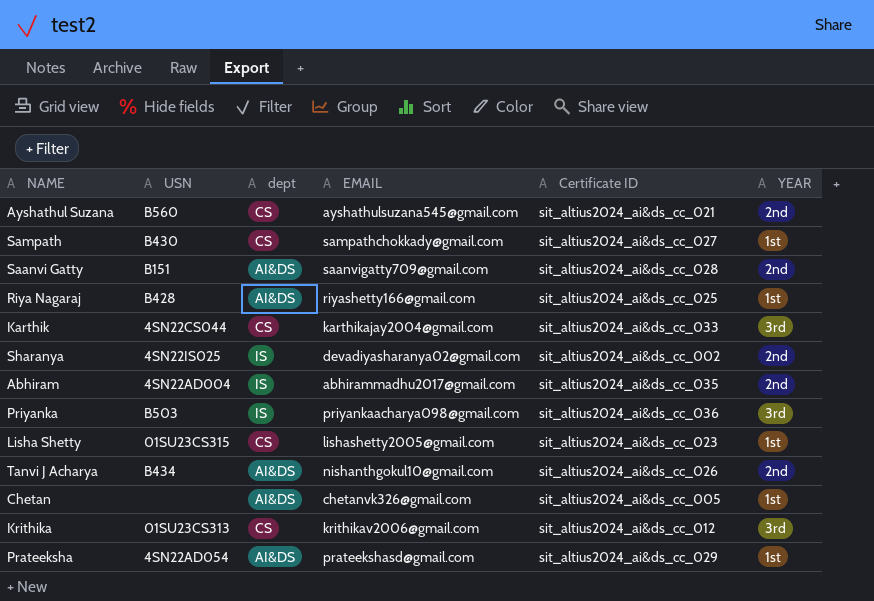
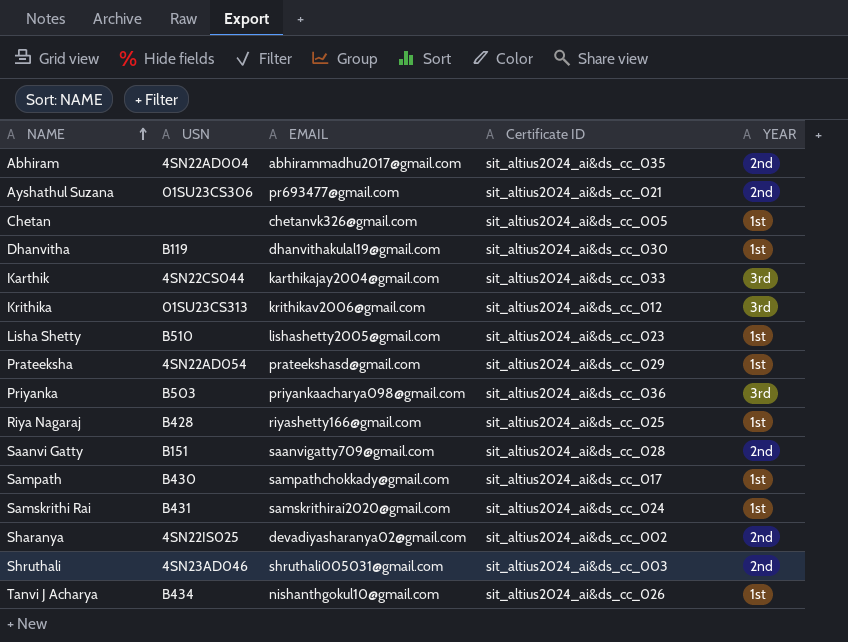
row order: none -> NAME ascending
column dept | position: 3 -> none
Ayshathul Suzana | USN: B560 -> 01SU23CS306
Ayshathul Suzana | EMAIL: ayshathulsuzana545@gmail.com -> pr693477@gmail.com
row Dhanvitha: none -> B119 | dhanvithakulal19@gmail.com | sit_altius2024_ai&ds_cc_030 | 1st
Lisha Shetty | USN: 01SU23CS315 -> B510
Sampath | Certificate ID: sit_altius2024_ai&ds_cc_027 -> sit_altius2024_ai&ds_cc_017
row Samskrithi Rai: none -> B431 | samskrithirai2020@gmail.com | sit_altius2024_ai&ds_cc_024 | 1st
row Shruthali: none -> 4SN23AD046 | shruthali005031@gmail.com | sit_altius2024_ai&ds_cc_003 | 2nd
Tanvi J Acharya | YEAR: 2nd -> 1st

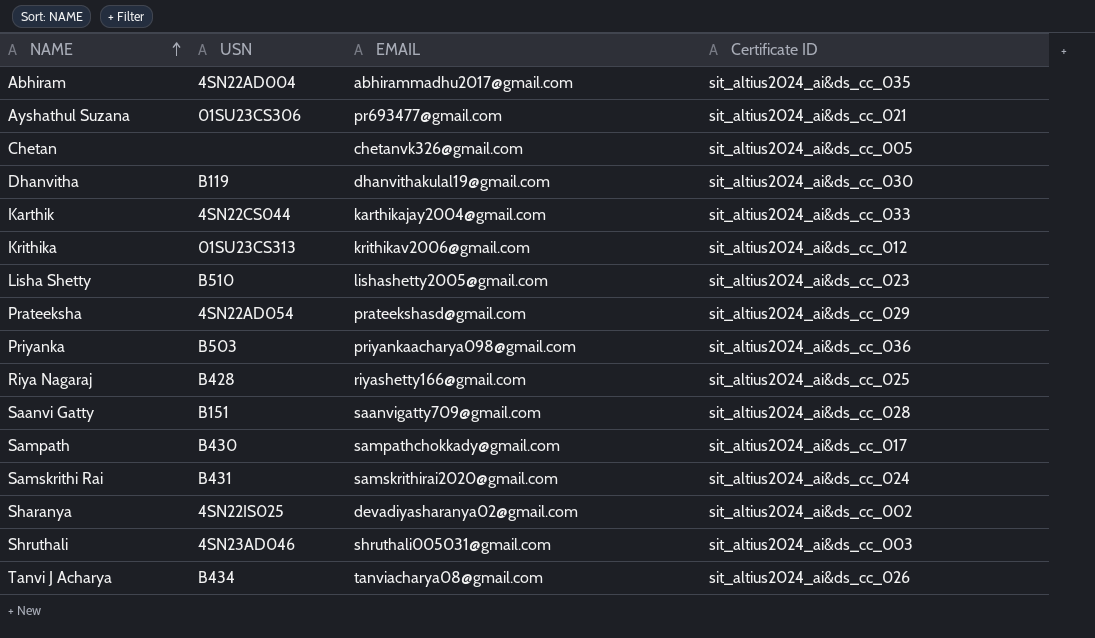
column YEAR | position: 5 -> none
Tanvi J Acharya | EMAIL: nishanthgokul10@gmail.com -> tanviacharya08@gmail.com

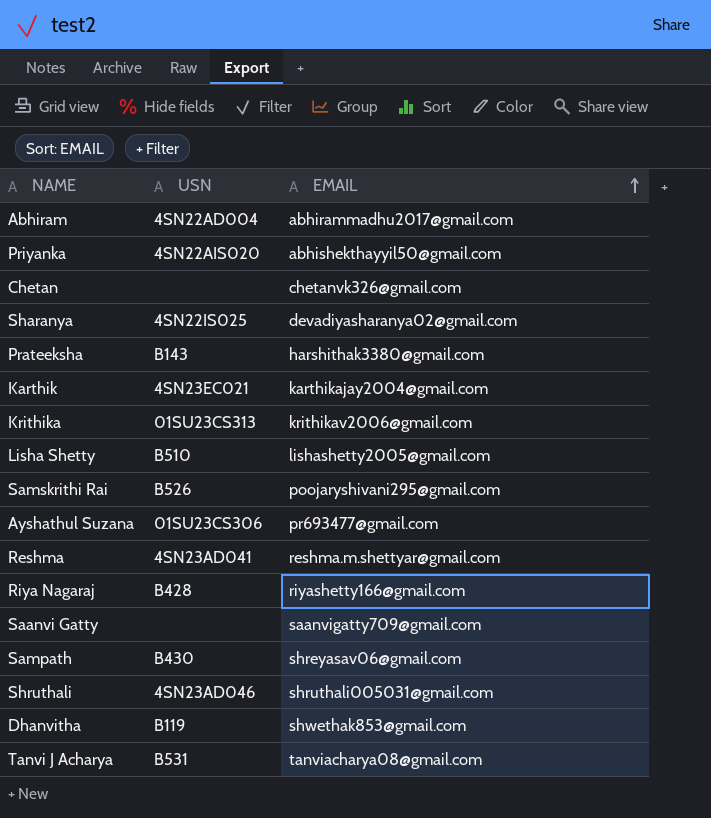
row order: NAME ascending -> EMAIL ascending
column Certificate ID | position: 4 -> none
Priyanka | USN: B503 -> 4SN22AIS020
Priyanka | EMAIL: priyankaacharya098@gmail.com -> abhishekthayyil50@gmail.com
Prateeksha | USN: 4SN22AD054 -> B143
Prateeksha | EMAIL: prateekshasd@gmail.com -> harshithak3380@gmail.com
Karthik | USN: 4SN22CS044 -> 4SN23EC021
Samskrithi Rai | USN: B431 -> B526
Samskrithi Rai | EMAIL: samskrithirai2020@gmail.com -> poojaryshivani295@gmail.com
row Reshma: none -> 4SN23AD041 | reshma.m.shettyar@gmail.com
Saanvi Gatty | USN: B151 -> none
Sampath | EMAIL: sampathchokkady@gmail.com -> shreyasav06@gmail.com
Dhanvitha | EMAIL: dhanvithakulal19@gmail.com -> shwethak853@gmail.com
Tanvi J Acharya | USN: B434 -> B531

